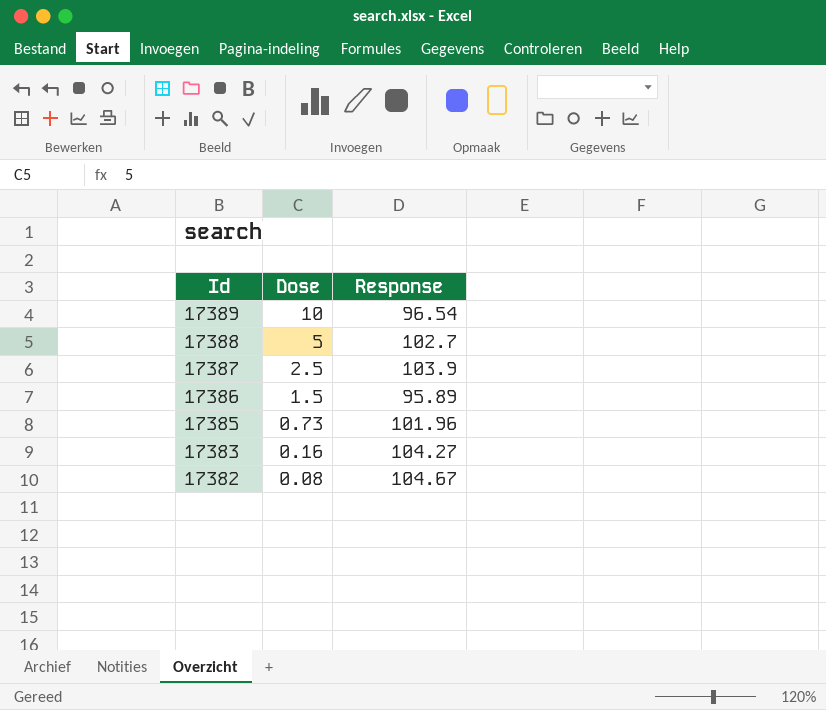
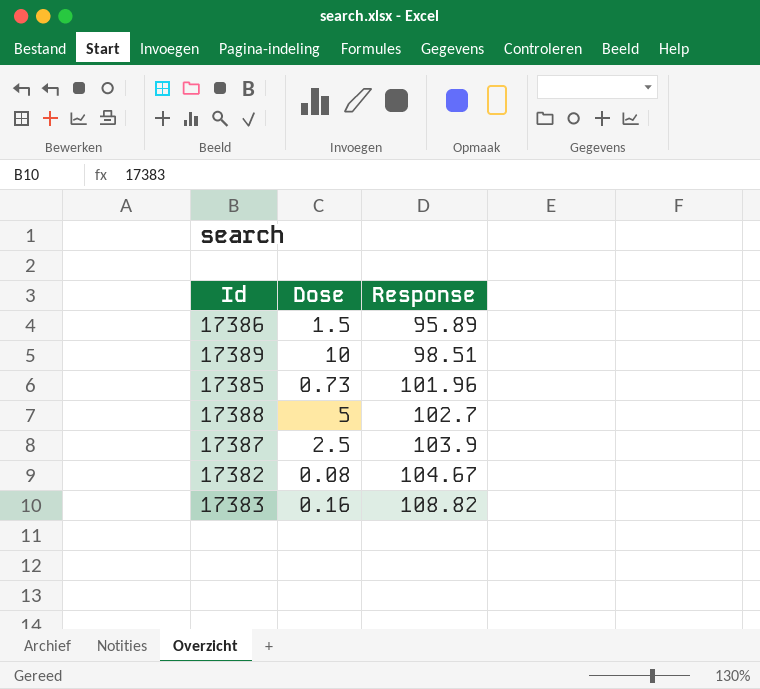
row order: Id descending -> Response ascending
17389 | Response: 96.54 -> 98.51
17383 | Response: 104.27 -> 108.82

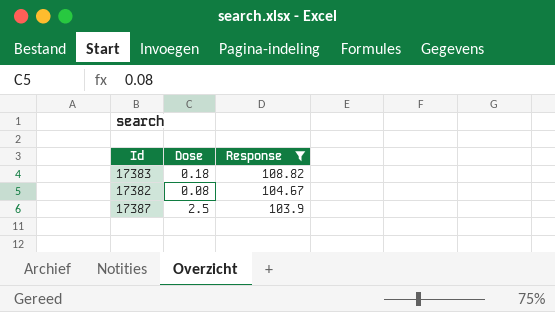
filter: none -> Response >= 103.9
row order: Response ascending -> Response descending
17383 | Dose: 0.16 -> 0.18

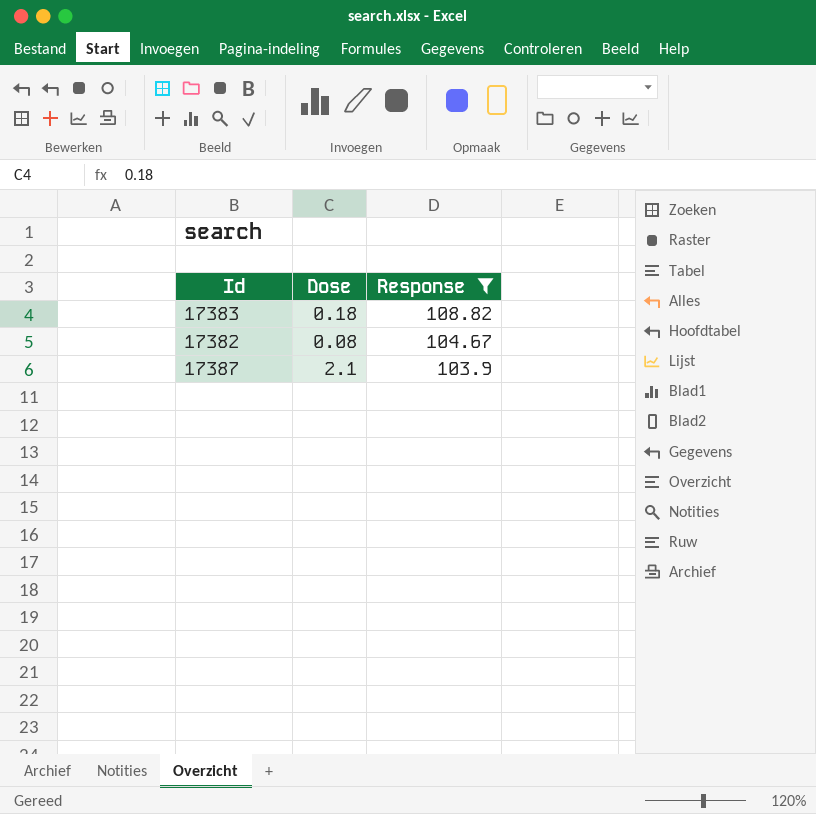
17387 | Dose: 2.5 -> 2.1

